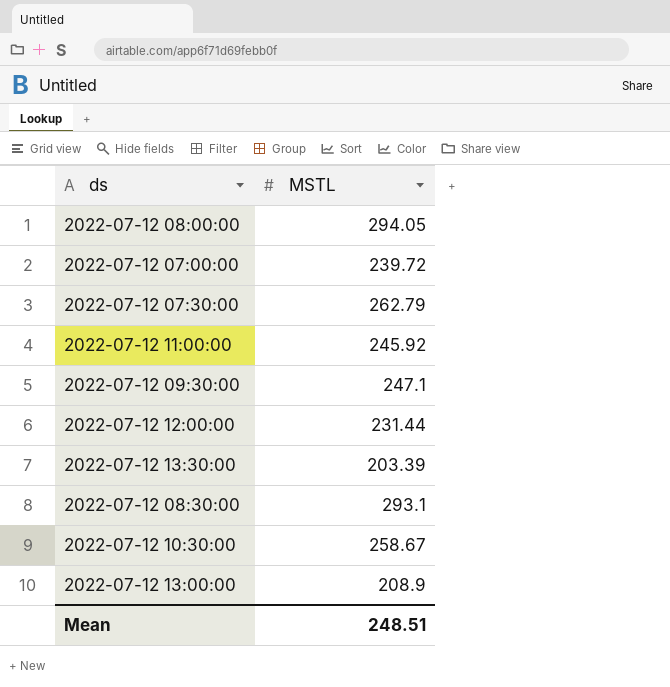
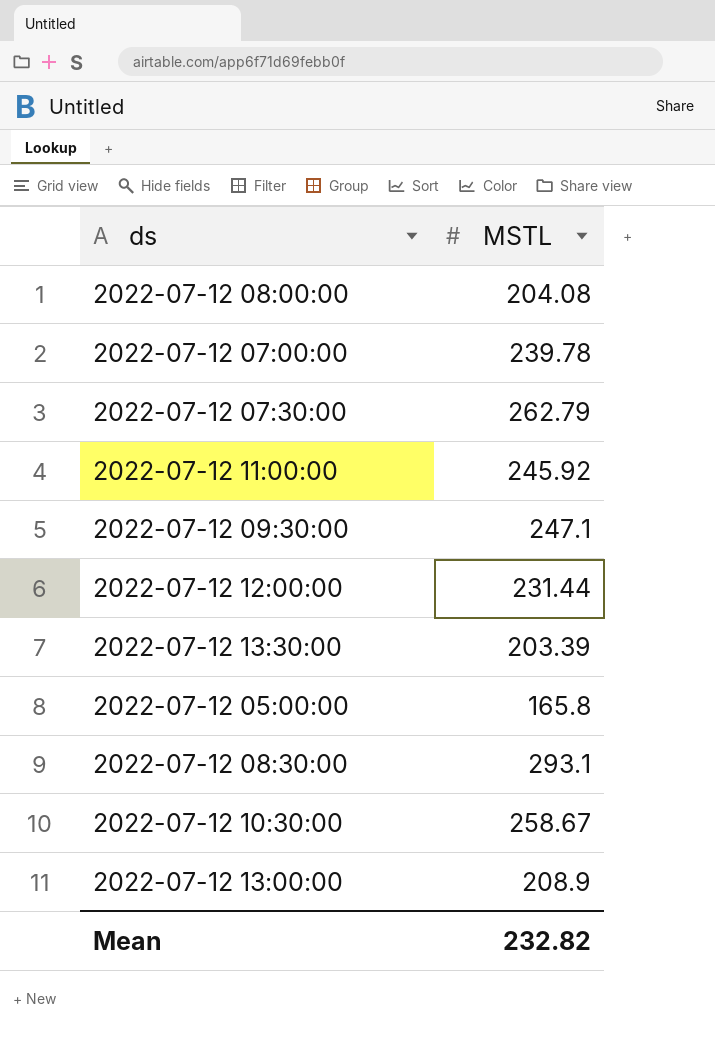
2022-07-12 08:00:00 | MSTL: 294.05 -> 204.08
2022-07-12 07:00:00 | MSTL: 239.72 -> 239.78
row 2022-07-12 05:00:00: none -> 165.8
Mean | MSTL: 248.51 -> 232.82

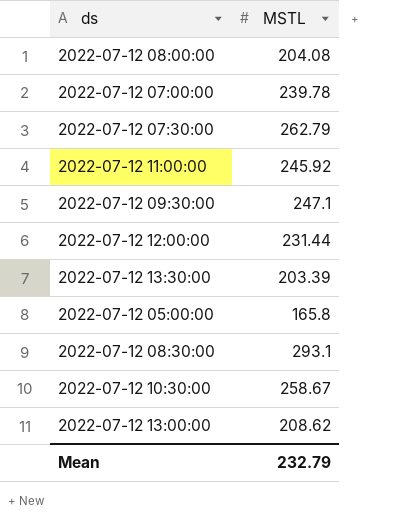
2022-07-12 13:00:00 | MSTL: 208.9 -> 208.62
Mean | MSTL: 232.82 -> 232.79

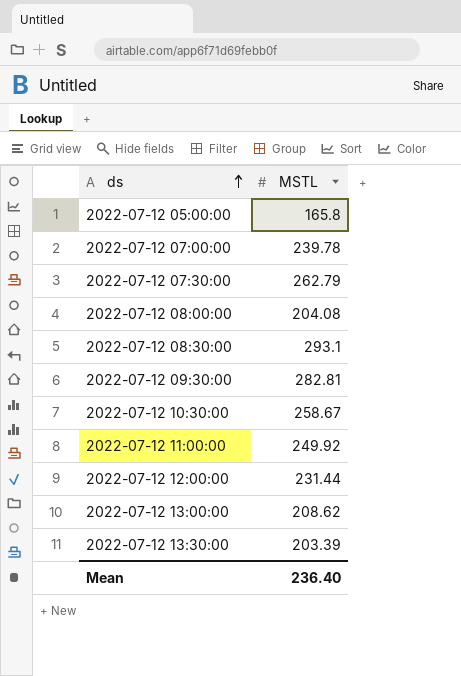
row order: none -> ds ascending
2022-07-12 09:30:00 | MSTL: 247.1 -> 282.81
2022-07-12 11:00:00 | MSTL: 245.92 -> 249.92
Mean | MSTL: 232.79 -> 236.40

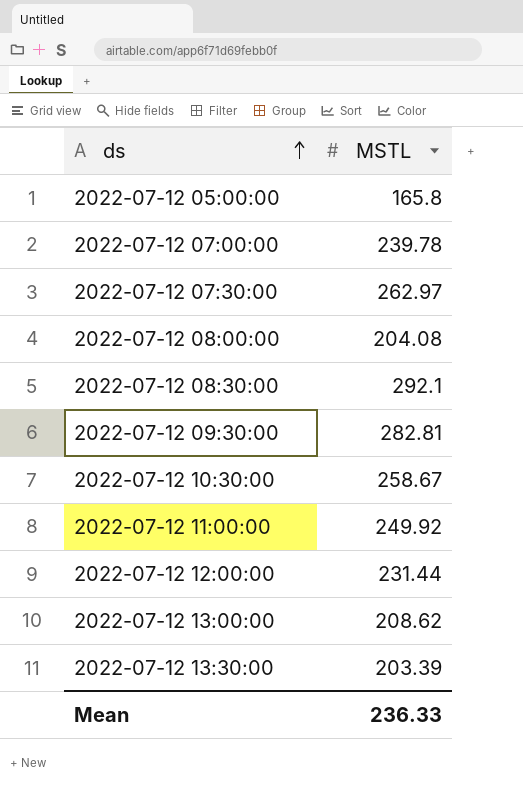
2022-07-12 07:30:00 | MSTL: 262.79 -> 262.97
2022-07-12 08:30:00 | MSTL: 293.1 -> 292.1
Mean | MSTL: 236.40 -> 236.33

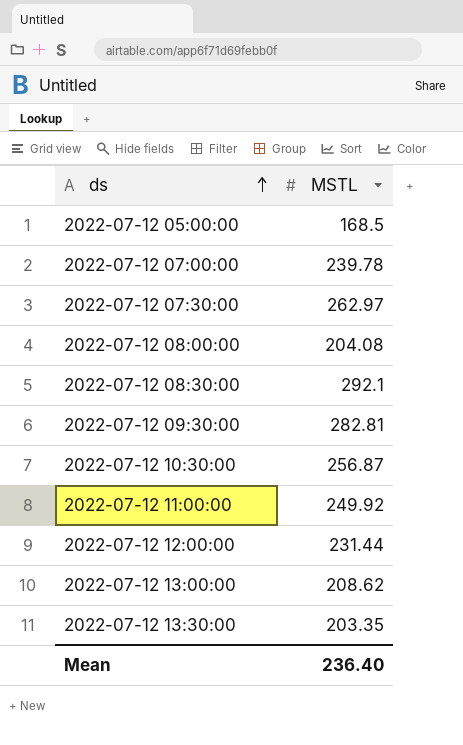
2022-07-12 05:00:00 | MSTL: 165.8 -> 168.5
2022-07-12 10:30:00 | MSTL: 258.67 -> 256.87
2022-07-12 13:30:00 | MSTL: 203.39 -> 203.35
Mean | MSTL: 236.33 -> 236.40

